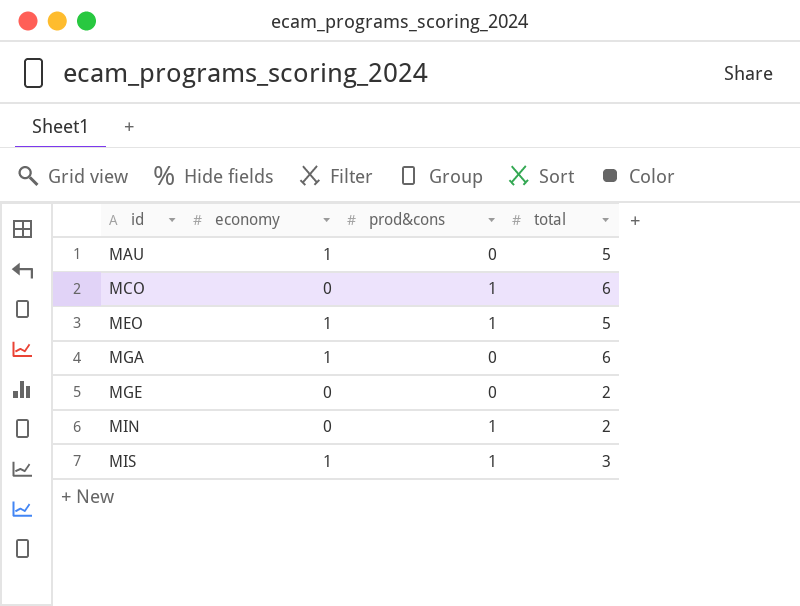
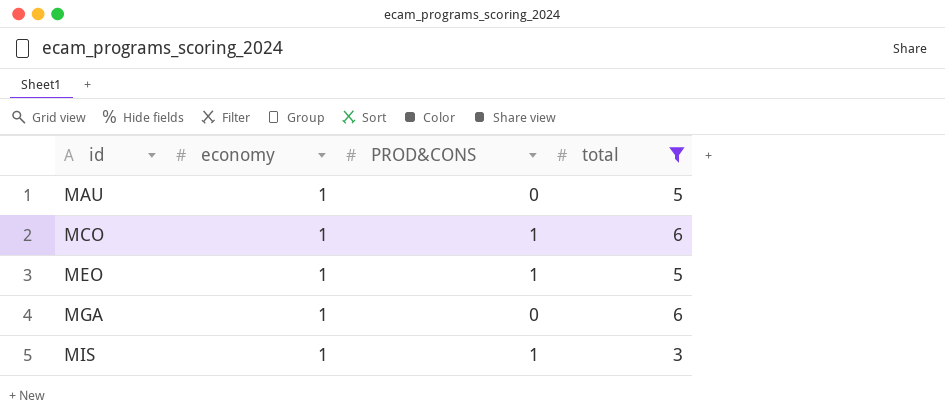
filter: none -> total != 2
column name: prod&cons -> PROD&CONS
MCO | economy: 0 -> 1

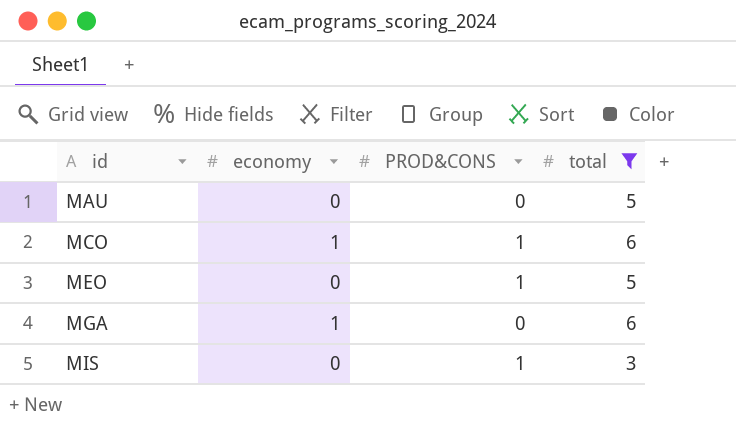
MAU | economy: 1 -> 0
MEO | economy: 1 -> 0
MIS | economy: 1 -> 0

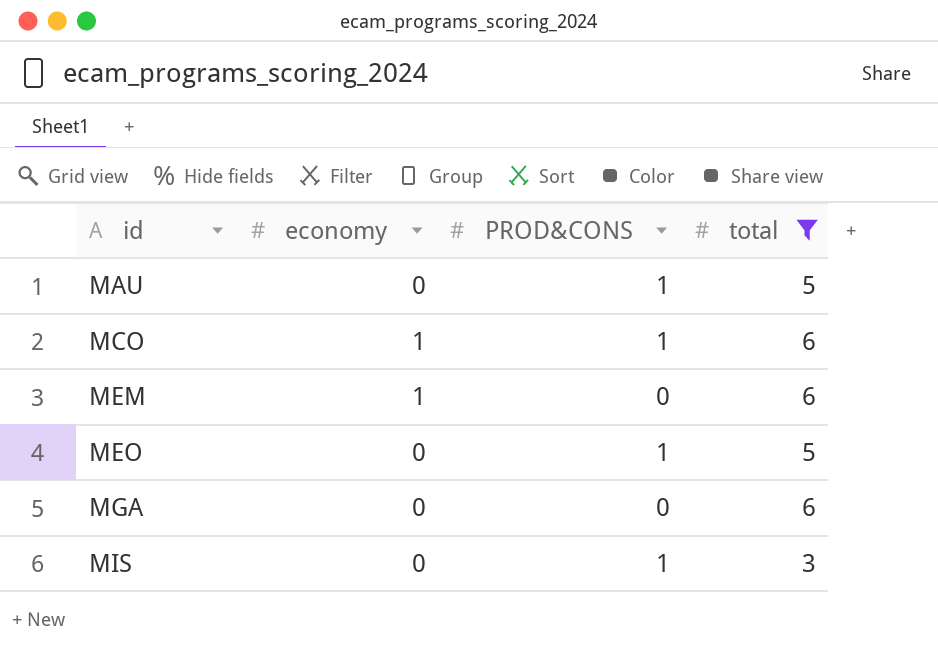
MAU | PROD&CONS: 0 -> 1
row MEM: none -> 1 | 0 | 6
MGA | economy: 1 -> 0

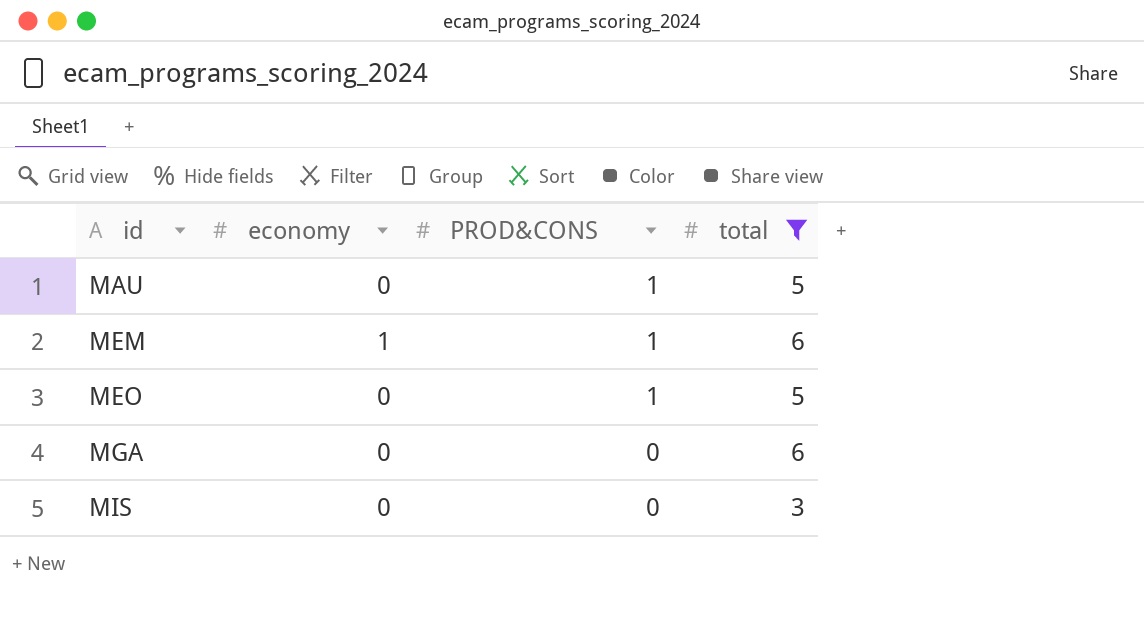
row MCO: 1 | 1 | 6 -> none
MEM | PROD&CONS: 0 -> 1
MIS | PROD&CONS: 1 -> 0

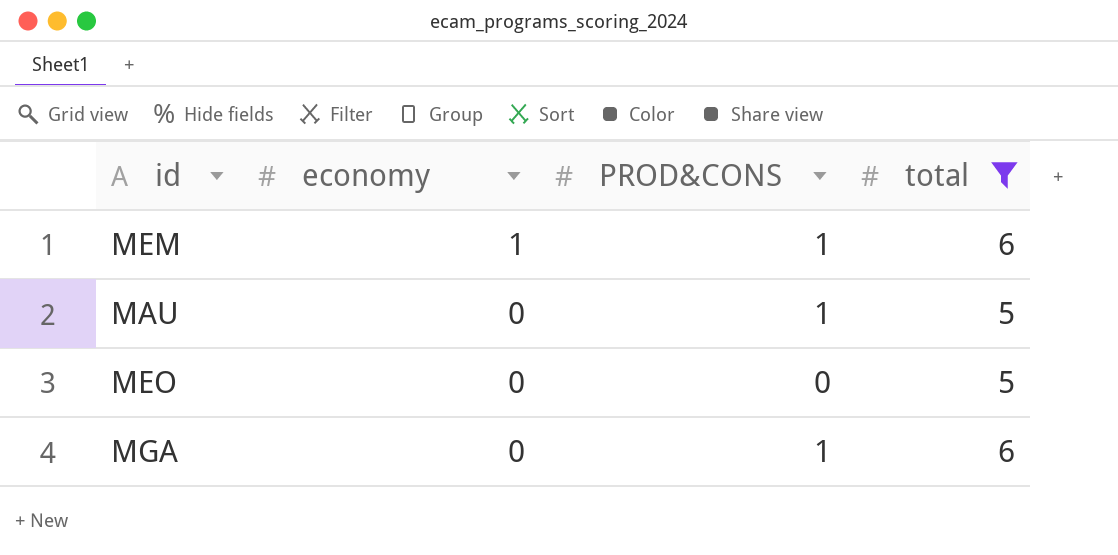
row order: id ascending -> economy descending
row MIS: 0 | 0 | 3 -> none
MEO | PROD&CONS: 1 -> 0
MGA | PROD&CONS: 0 -> 1

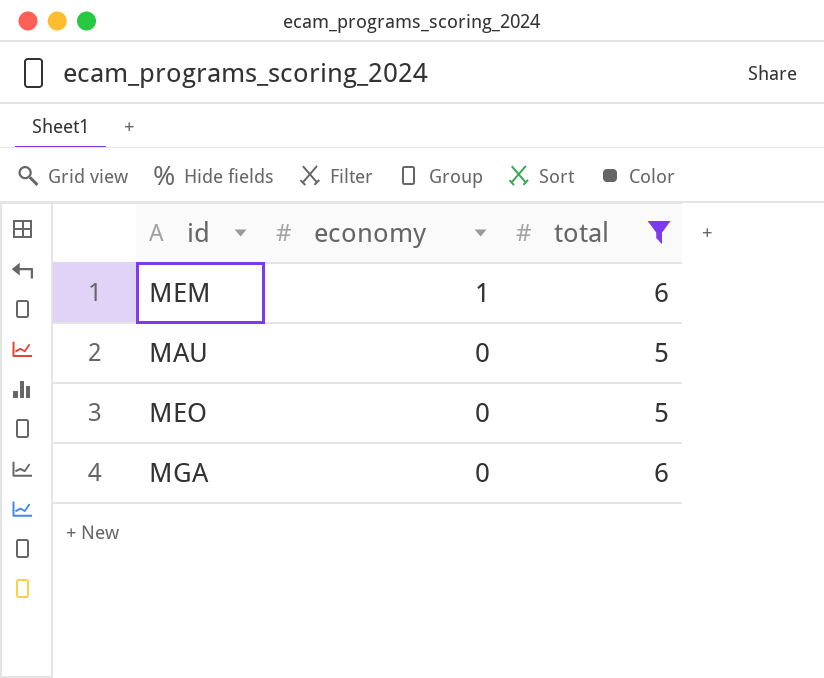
column PROD&CONS | position: 3 -> none

